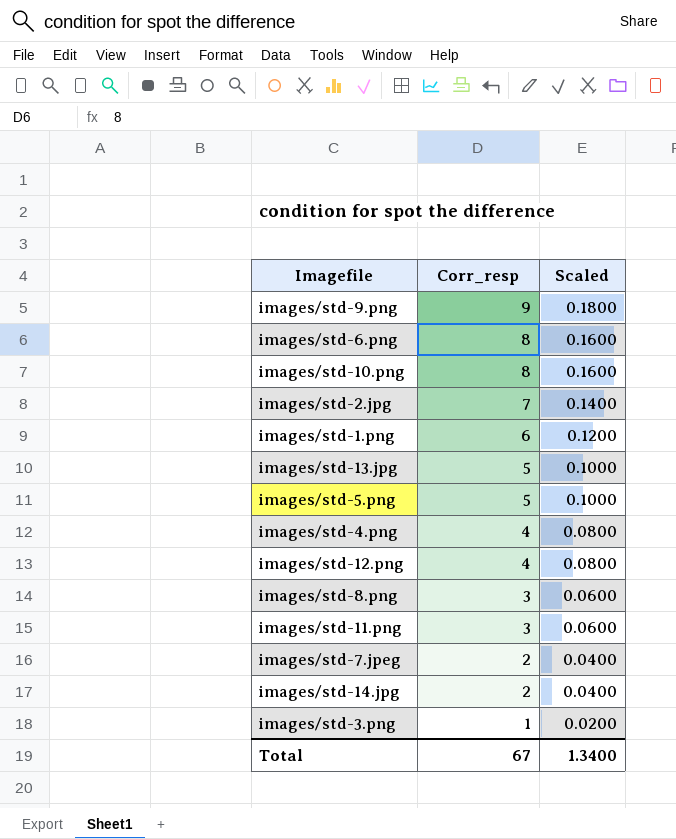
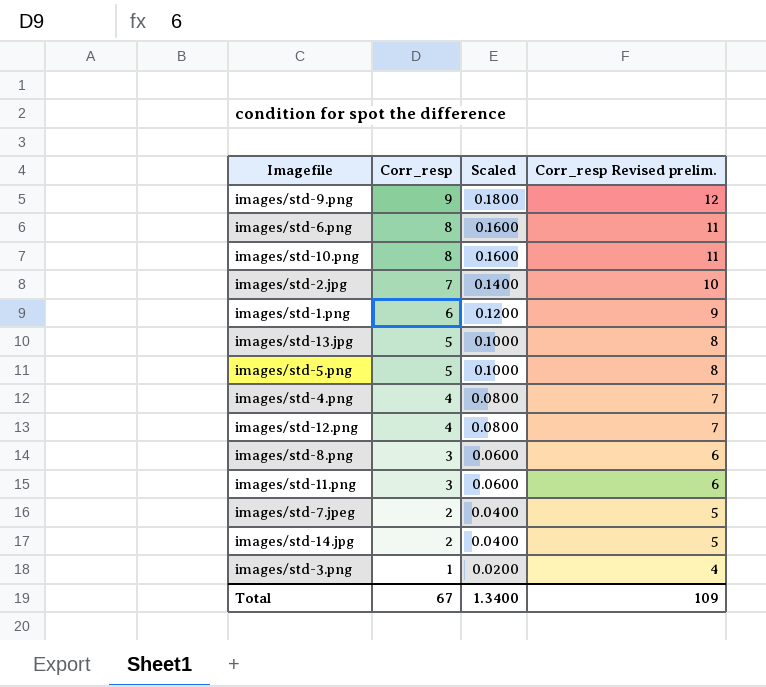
column Corr_resp Revised prelim. | formula: none -> [Corr_resp] + 3

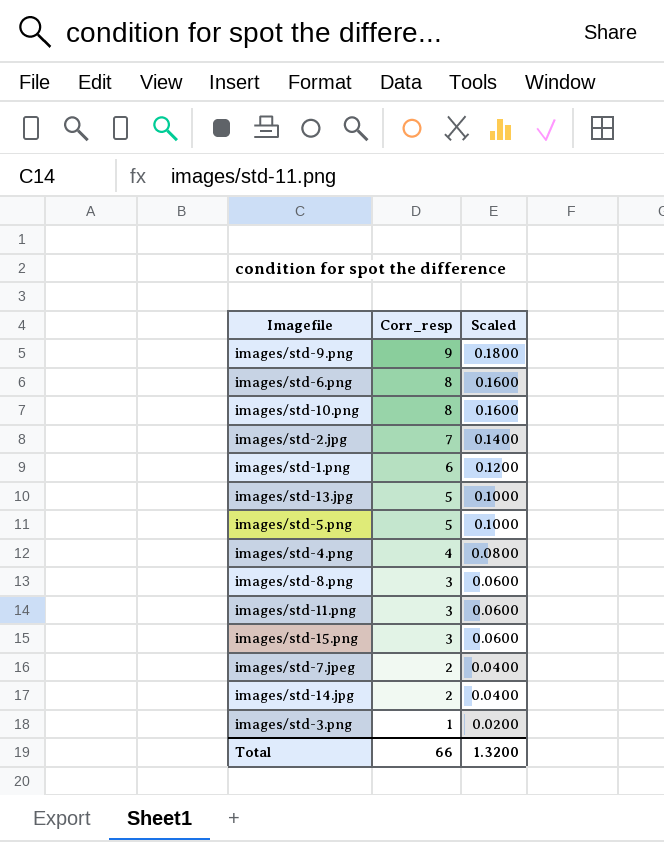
column Corr_resp Revised prelim. | formula: [Corr_resp] + 3 -> none
row images/std-12.png: 4 | 0.0800 | 7 -> none
row images/std-15.png: none -> 3 | 0.0600
Total | Corr_resp: 67 -> 66
Total | Scaled: 1.3400 -> 1.3200

